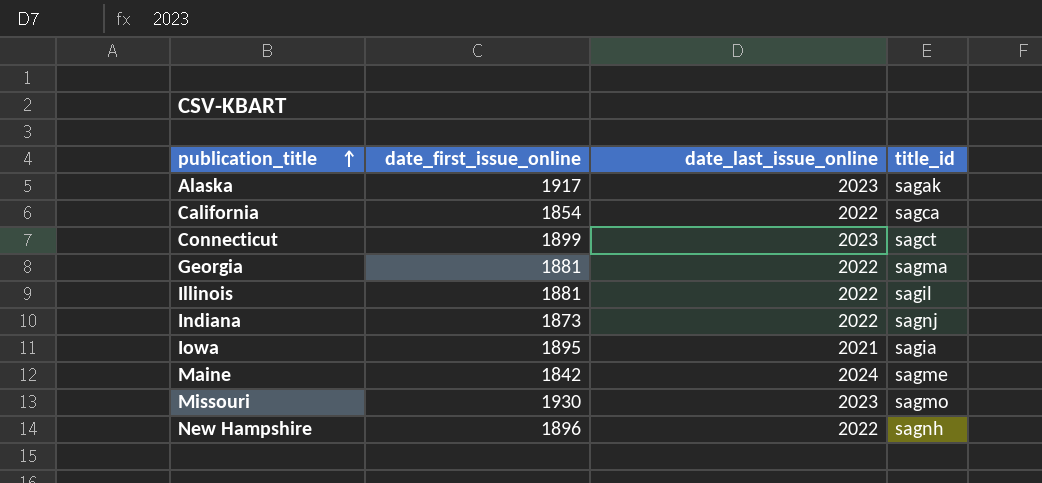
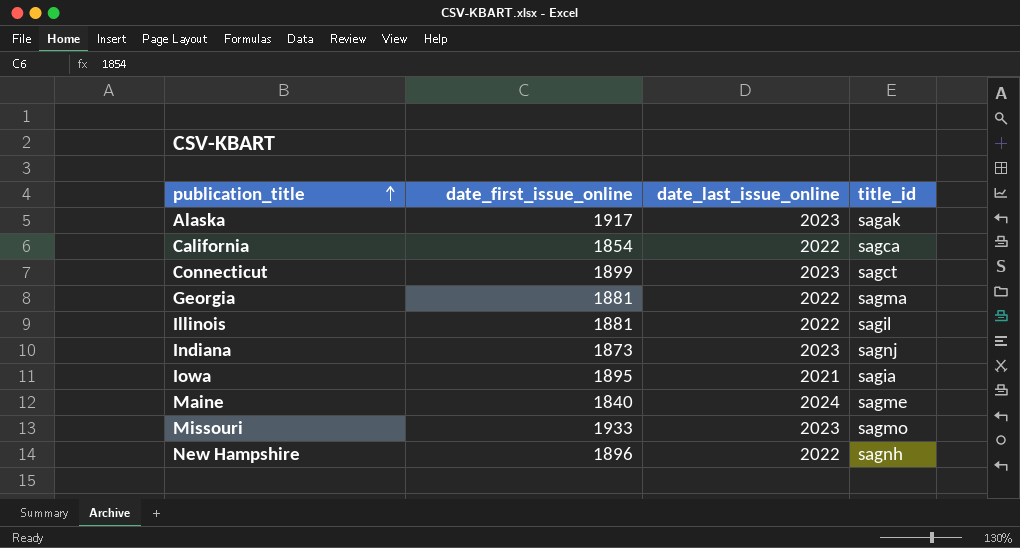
Indiana | date_last_issue_online: 2022 -> 2023
Maine | date_first_issue_online: 1842 -> 1840
Missouri | date_first_issue_online: 1930 -> 1933

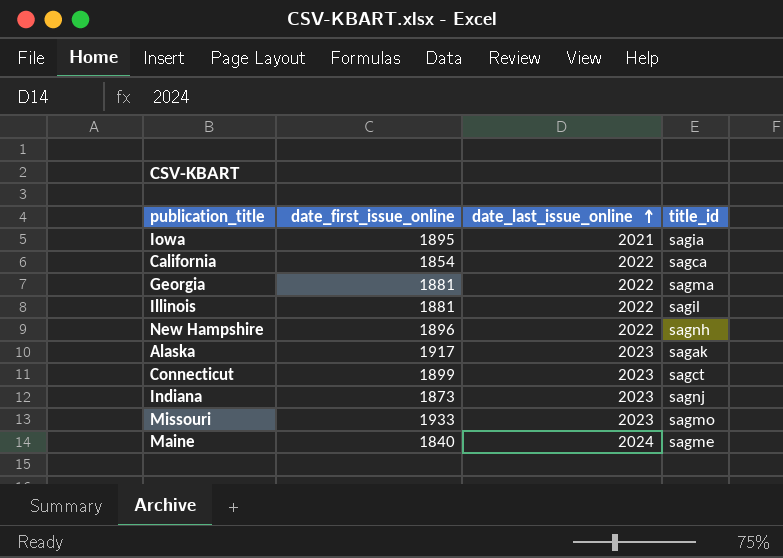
row order: publication_title ascending -> date_last_issue_online ascending

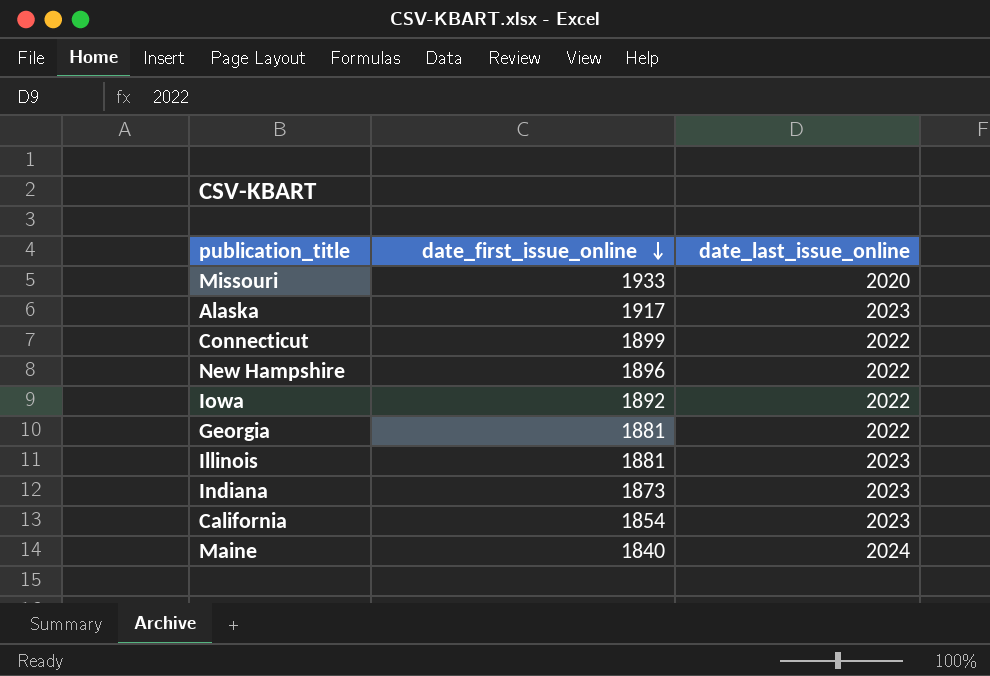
row order: date_last_issue_online ascending -> date_first_issue_online descending
column title_id | position: 4 -> none
Missouri | date_last_issue_online: 2023 -> 2020
Connecticut | date_last_issue_online: 2023 -> 2022
Iowa | date_first_issue_online: 1895 -> 1892
Iowa | date_last_issue_online: 2021 -> 2022
Illinois | date_last_issue_online: 2022 -> 2023
California | date_last_issue_online: 2022 -> 2023

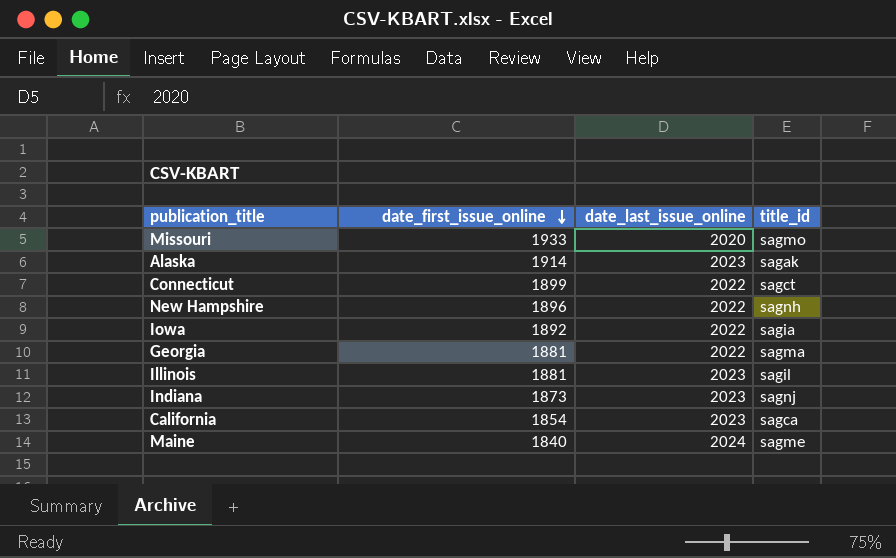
column title_id | position: none -> 4
Alaska | date_first_issue_online: 1917 -> 1914

